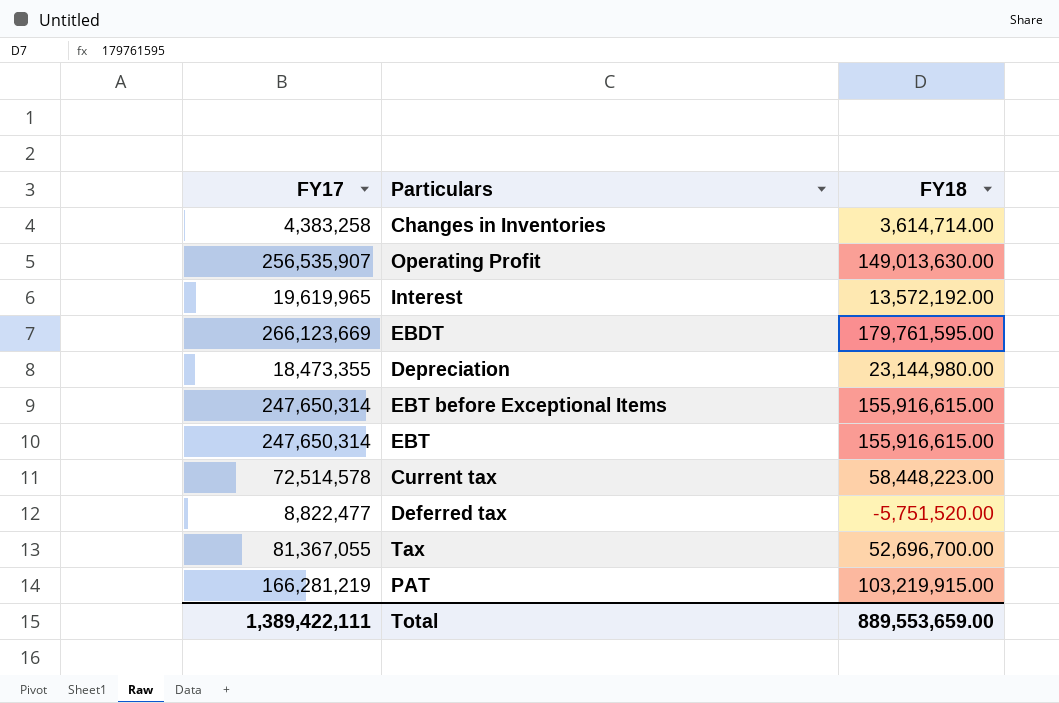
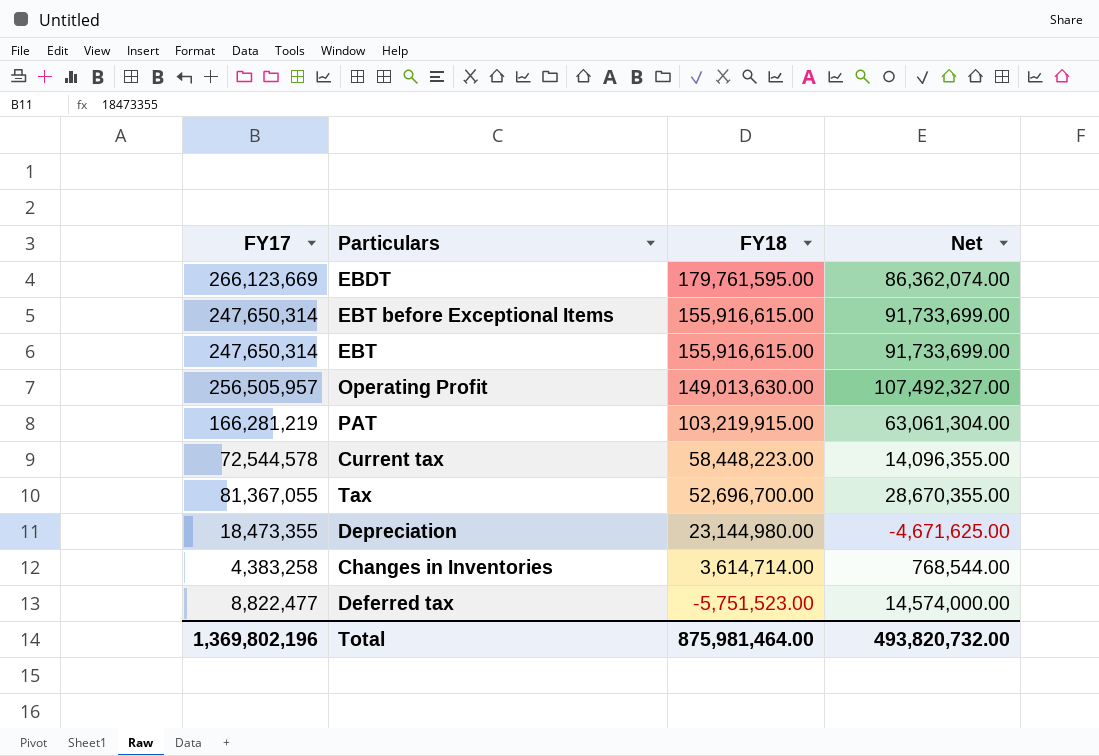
row order: none -> FY18 descending
column Net | formula: none -> [FY17] - [FY18]
row Interest: 19,619,965 | 13,572,192.00 -> none
Operating Profit | FY17: 256,535,907 -> 256,505,957
Current tax | FY17: 72,514,578 -> 72,544,578
Deferred tax | FY18: -5,751,520.00 -> -5,751,523.00
Total | FY17: 1,389,422,111 -> 1,369,802,196
Total | FY18: 889,553,659.00 -> 875,981,464.00

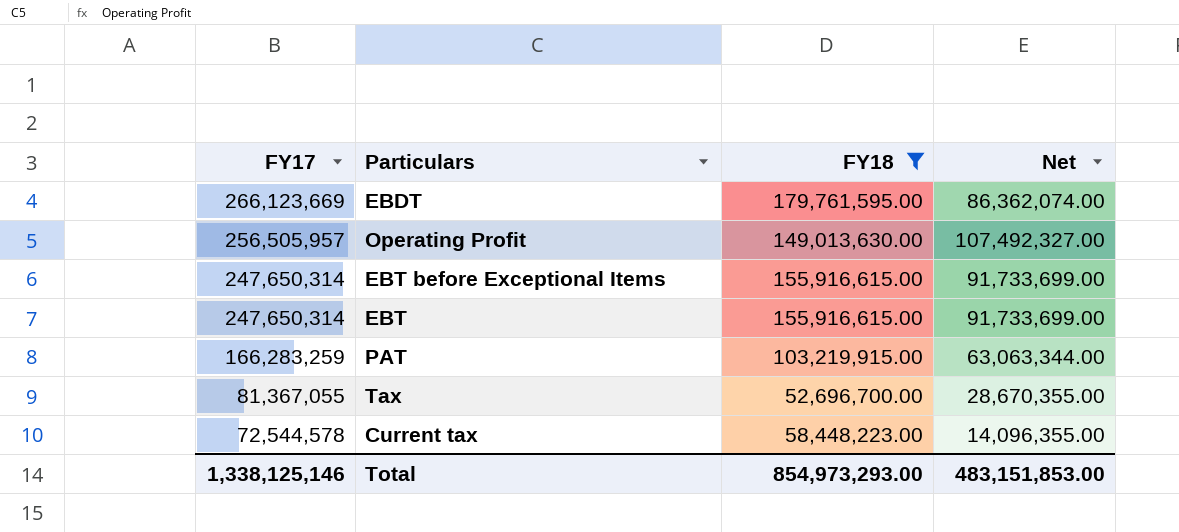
filter: none -> FY18 >= 52,696,700.00
row order: FY18 descending -> FY17 descending
PAT | FY17: 166,281,219 -> 166,283,259
PAT | Net: 63,061,304.00 -> 63,063,344.00
Total | FY17: 1,369,802,196 -> 1,338,125,146
Total | FY18: 875,981,464.00 -> 854,973,293.00
Total | Net: 493,820,732.00 -> 483,151,853.00

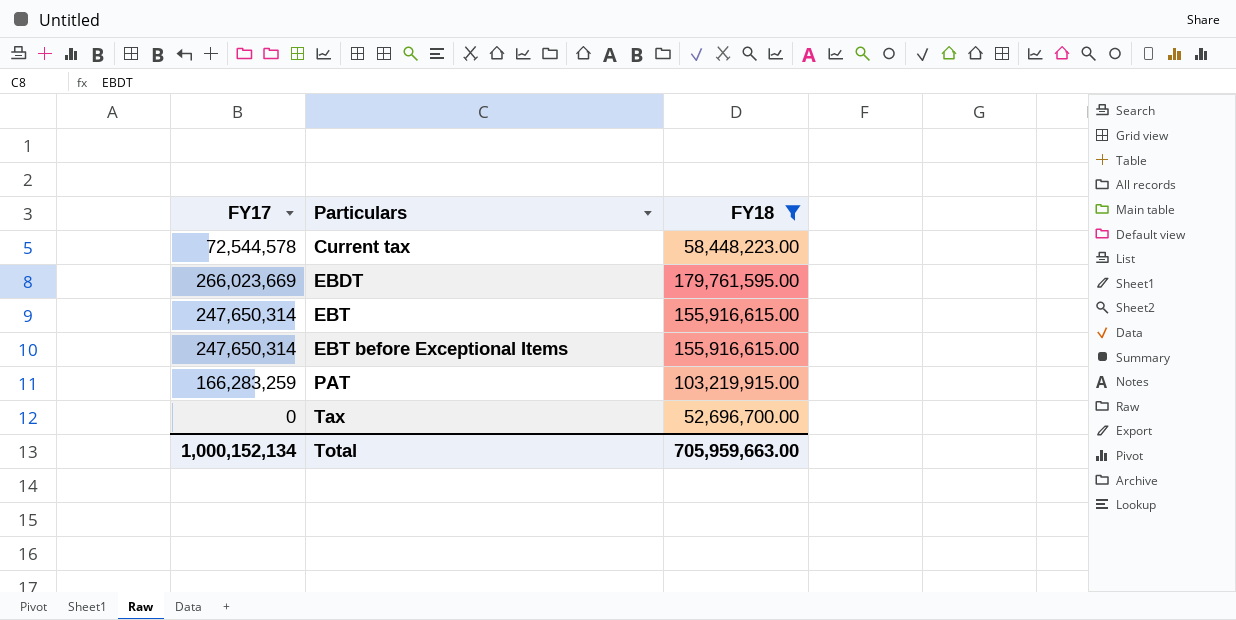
row order: FY17 descending -> Particulars ascending
column Net | formula: [FY17] - [FY18] -> none
row Operating Profit: 256,505,957 | 149,013,630.00 | 107,492,327.00 -> none
EBDT | FY17: 266,123,669 -> 266,023,669
Tax | FY17: 81,367,055 -> 0
Total | FY17: 1,338,125,146 -> 1,000,152,134
Total | FY18: 854,973,293.00 -> 705,959,663.00

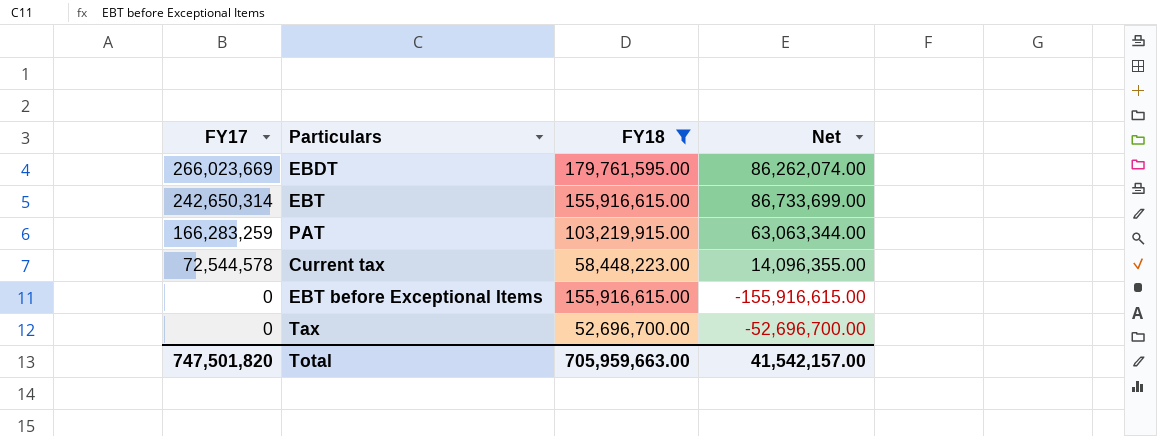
row order: Particulars ascending -> FY17 descending
column Net | formula: none -> [FY17] - [FY18]
EBT | FY17: 247,650,314 -> 242,650,314
EBT before Exceptional Items | FY17: 247,650,314 -> 0
Total | FY17: 1,000,152,134 -> 747,501,820

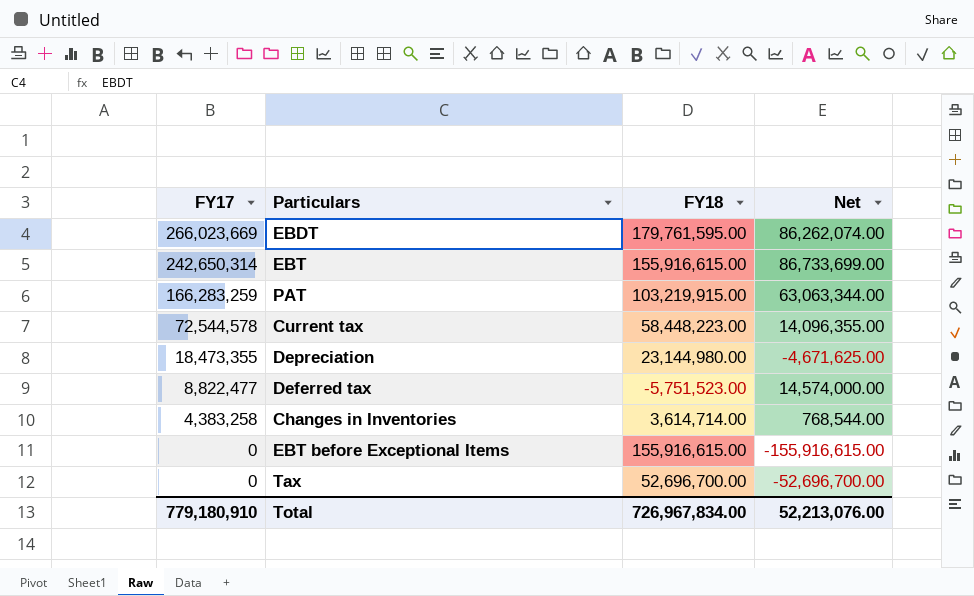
filter: FY18 >= 52,696,700.00 -> none
Total | FY17: 747,501,820 -> 779,180,910
Total | FY18: 705,959,663.00 -> 726,967,834.00
Total | Net: 41,542,157.00 -> 52,213,076.00

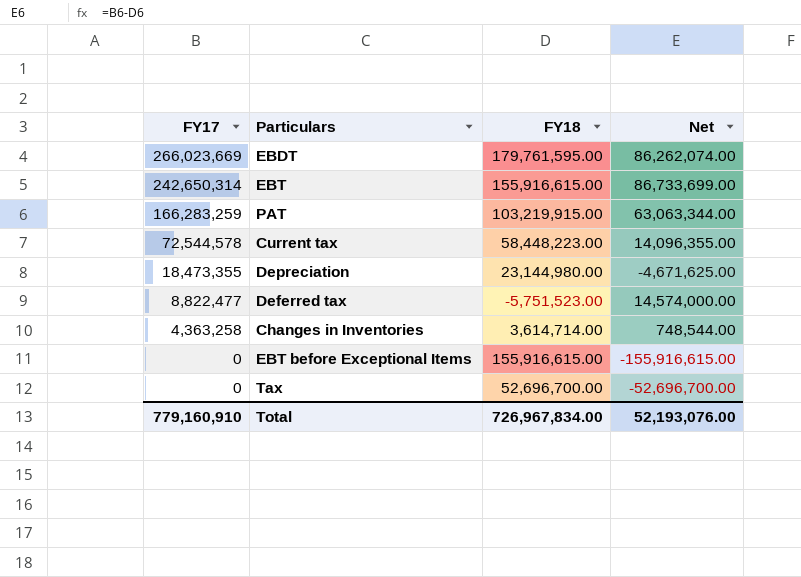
Changes in Inventories | FY17: 4,383,258 -> 4,363,258
Changes in Inventories | Net: 768,544.00 -> 748,544.00
Total | FY17: 779,180,910 -> 779,160,910
Total | Net: 52,213,076.00 -> 52,193,076.00

